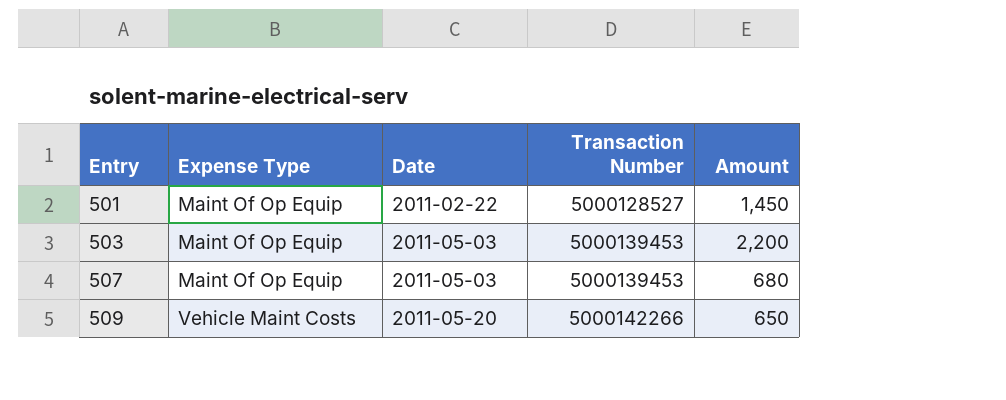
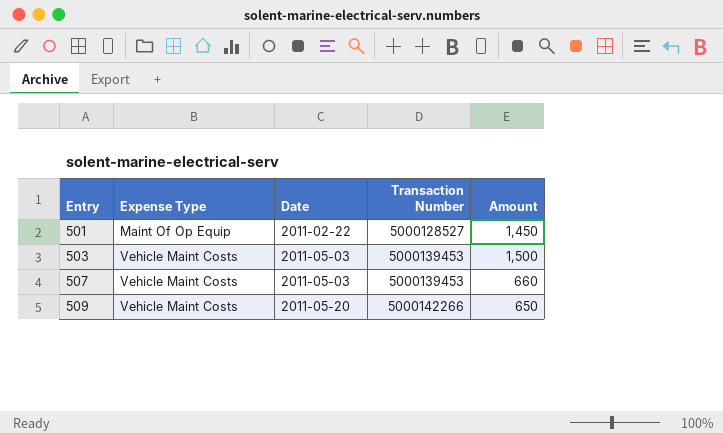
503 | Expense Type: Maint Of Op Equip -> Vehicle Maint Costs
503 | Amount: 2,200 -> 1,500
507 | Expense Type: Maint Of Op Equip -> Vehicle Maint Costs
507 | Amount: 680 -> 660

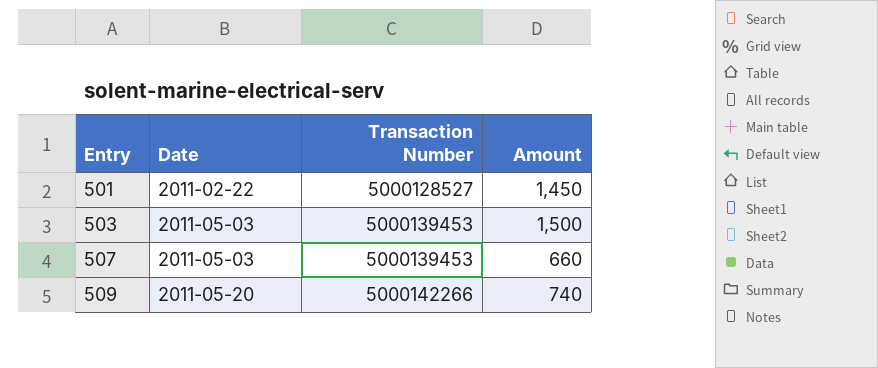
column Expense Type | position: 2 -> none
509 | Amount: 650 -> 740

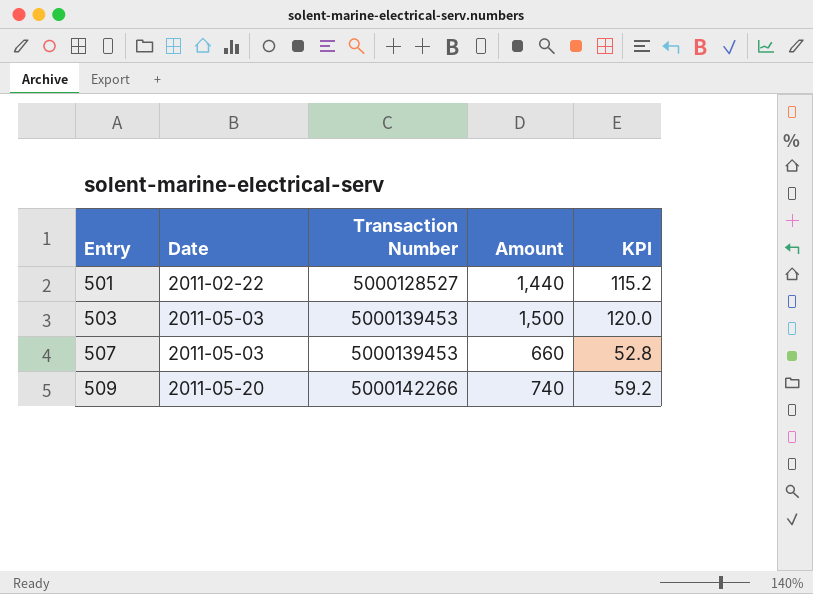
column KPI | formula: none -> [Amount] * 0.08
501 | Amount: 1,450 -> 1,440

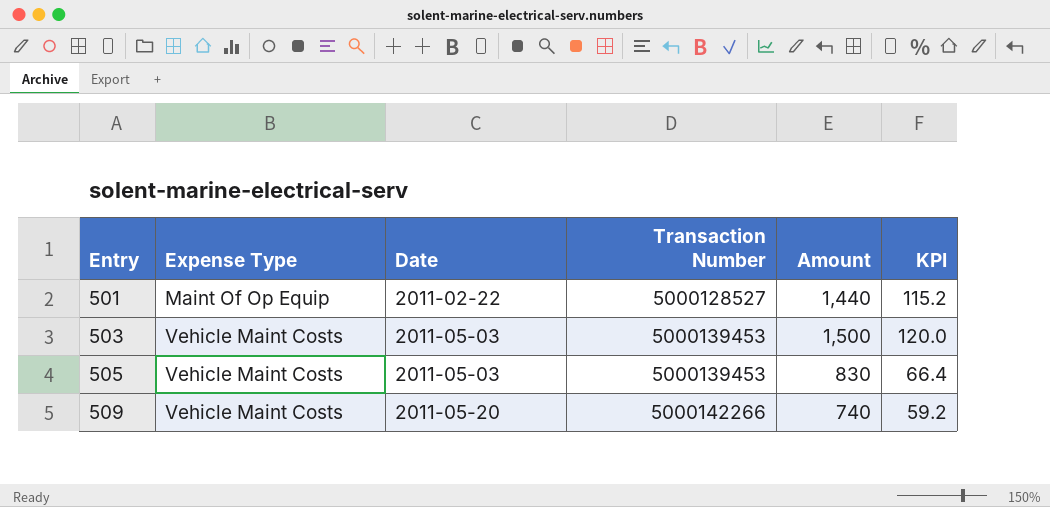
column Expense Type | position: none -> 2
row 507: 2011-05-03 | 5000139453 | 660 | 52.8 -> none
row 505: none -> Vehicle Maint Costs | 2011-05-03 | 5000139453 | 830 | 66.4

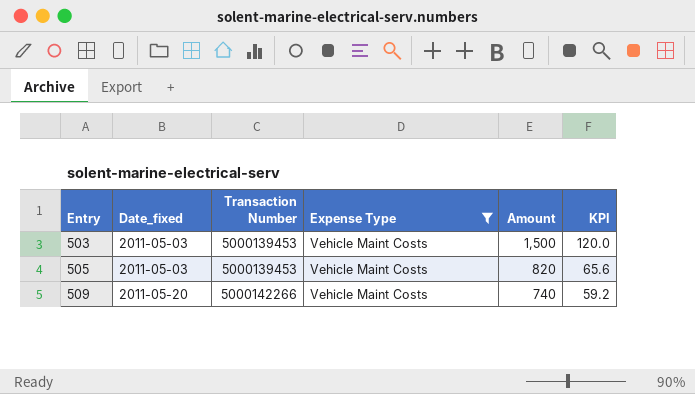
filter: none -> Expense Type = Vehicle Maint Costs
column name: Date -> Date_fixed
column Expense Type | position: 2 -> 4
505 | Amount: 830 -> 820
505 | KPI: 66.4 -> 65.6

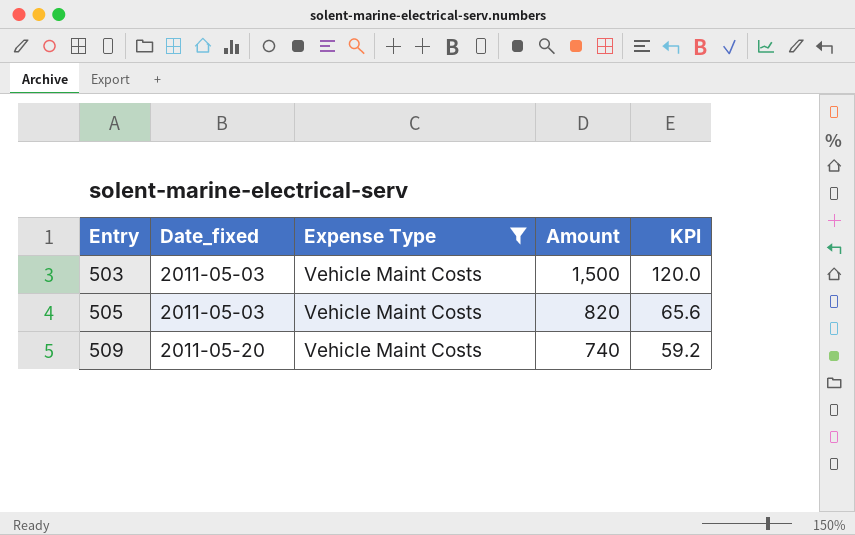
column Transaction Number | position: 3 -> none

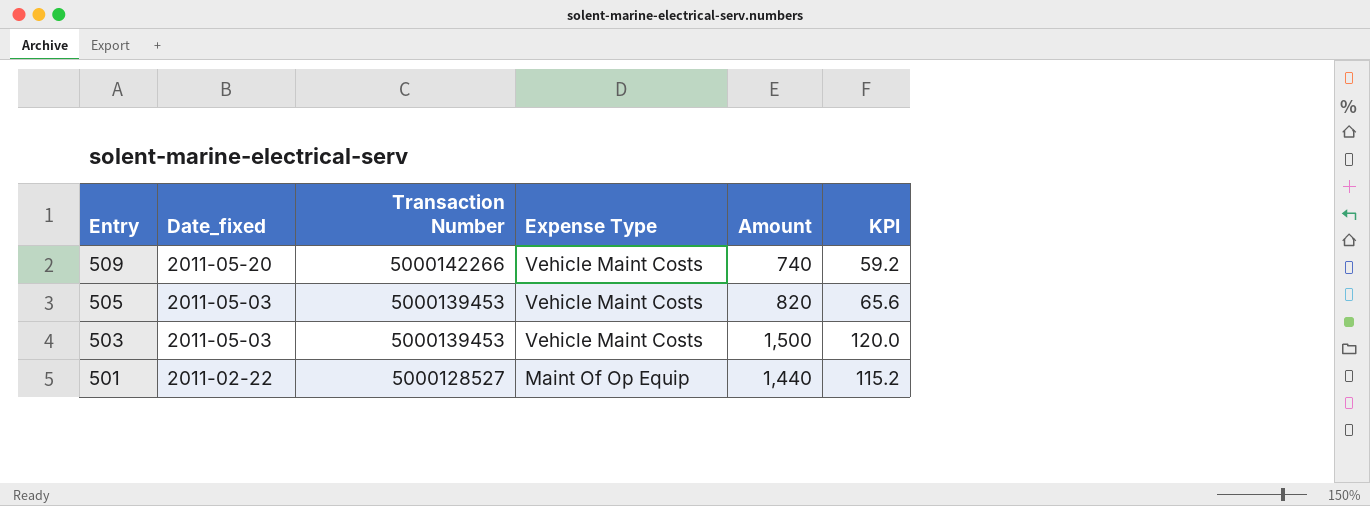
filter: Expense Type = Vehicle Maint Costs -> none
row order: Entry ascending -> Entry descending
column Transaction Number | position: none -> 3

